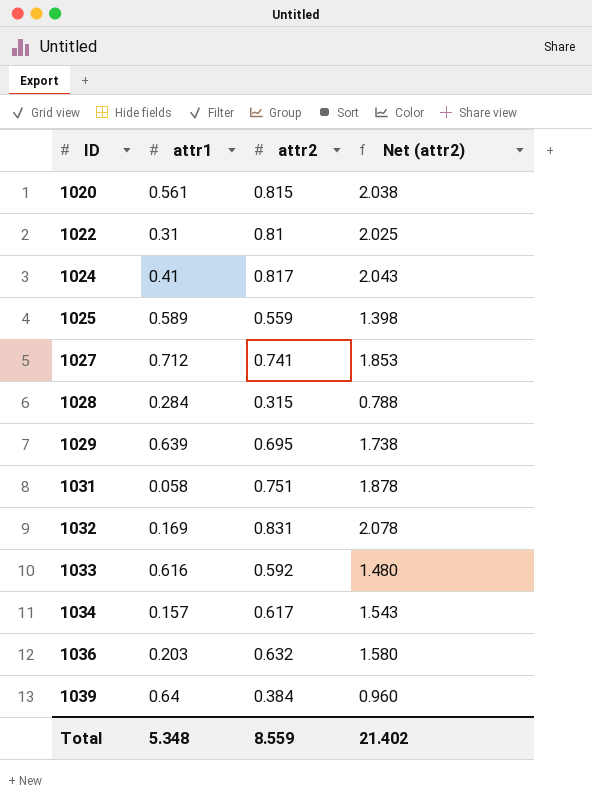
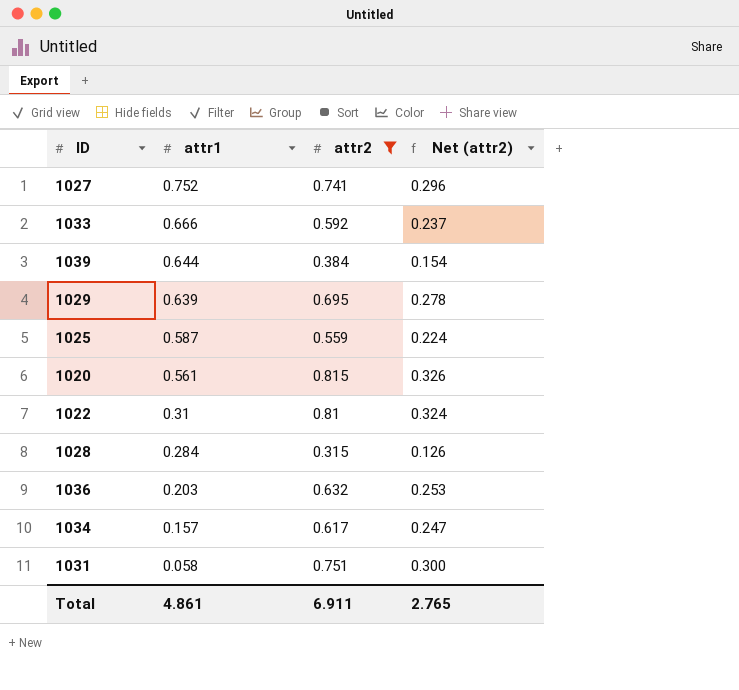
filter: none -> attr2 <= 0.815
row order: ID ascending -> attr1 descending
column Net (attr2) | formula: [attr2] * 2.5 -> [attr2] * 0.4
1027 | attr1: 0.712 -> 0.752
1033 | attr1: 0.616 -> 0.666
1039 | attr1: 0.64 -> 0.644
1025 | attr1: 0.589 -> 0.587
Total | attr1: 5.348 -> 4.861
Total | attr2: 8.559 -> 6.911
Total | Net (attr2): 21.402 -> 2.765

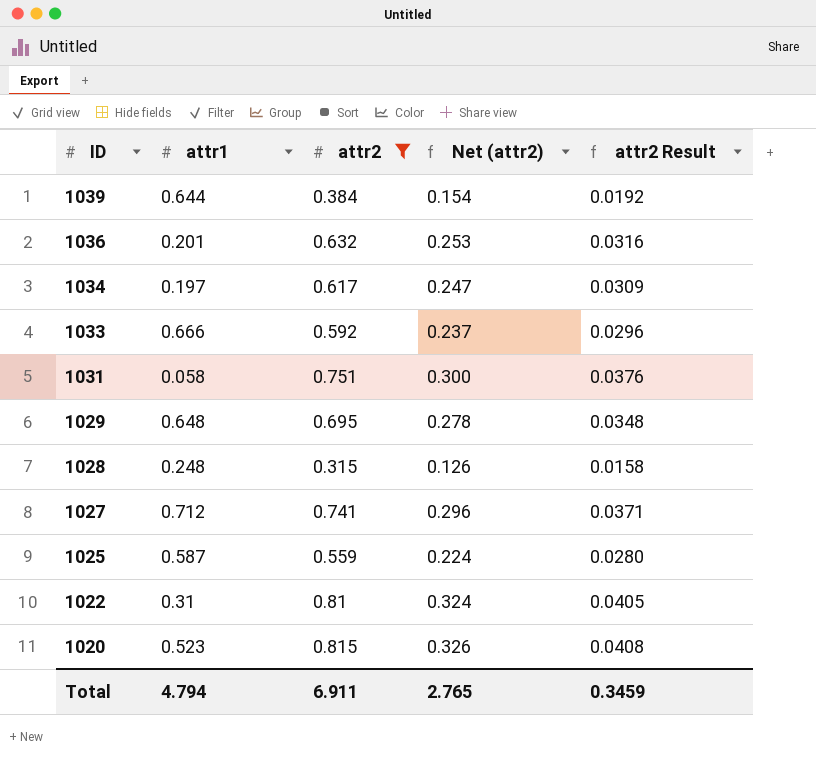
row order: attr1 descending -> ID descending
column attr2 Result | formula: none -> [attr2] * 0.05
1036 | attr1: 0.203 -> 0.201
1034 | attr1: 0.157 -> 0.197
1029 | attr1: 0.639 -> 0.648
1028 | attr1: 0.284 -> 0.248
1027 | attr1: 0.752 -> 0.712
1020 | attr1: 0.561 -> 0.523
Total | attr1: 4.861 -> 4.794

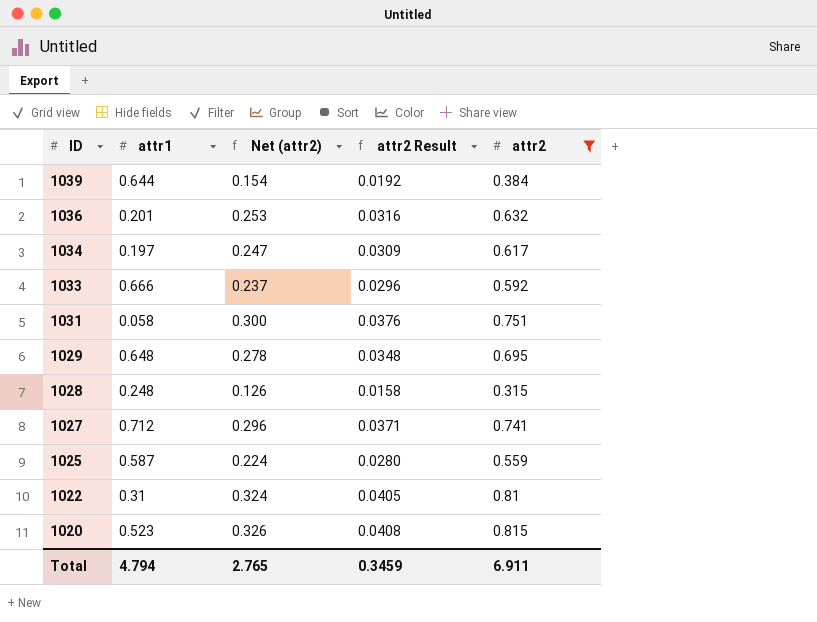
column attr2 | position: 3 -> 5

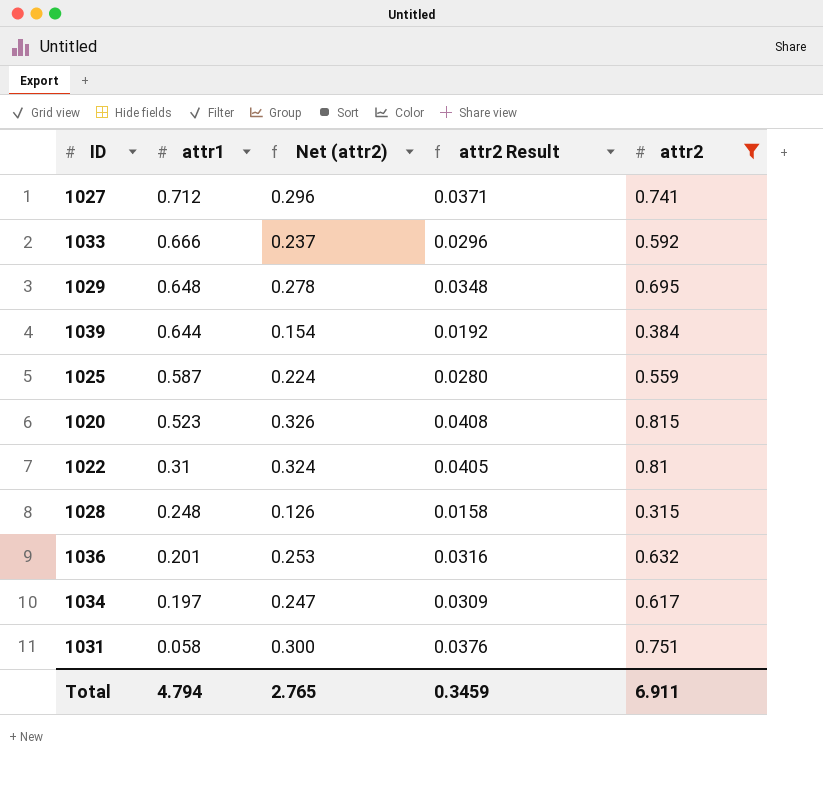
row order: ID descending -> attr1 descending

